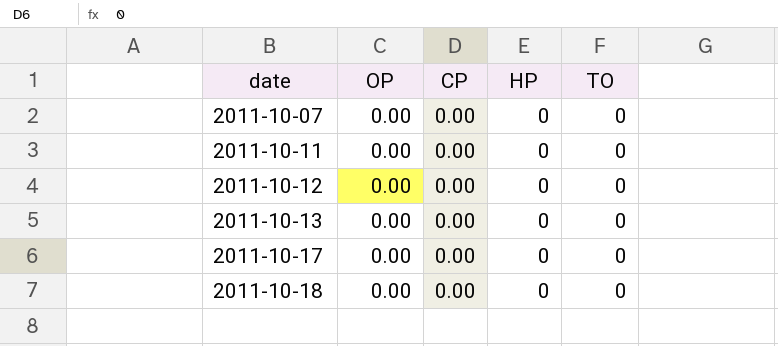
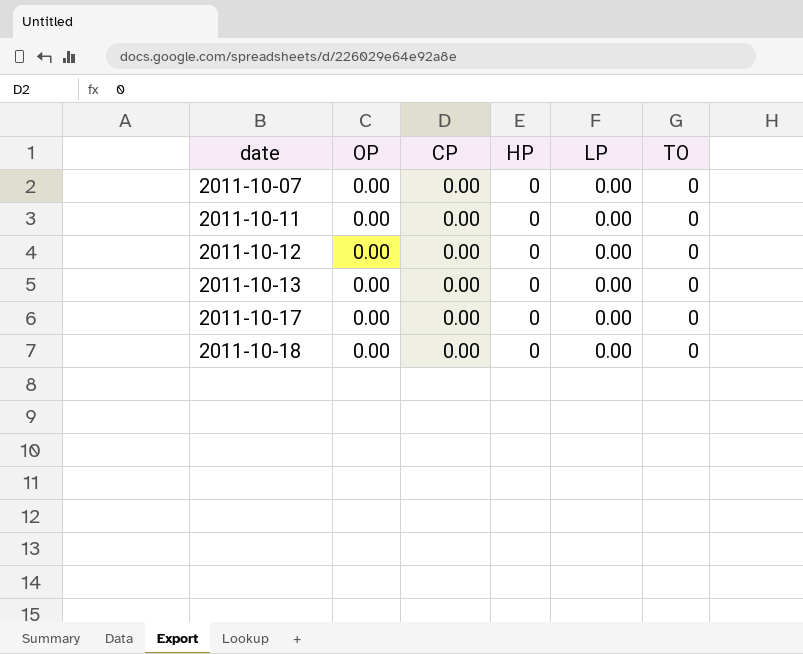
column LP | position: none -> 5

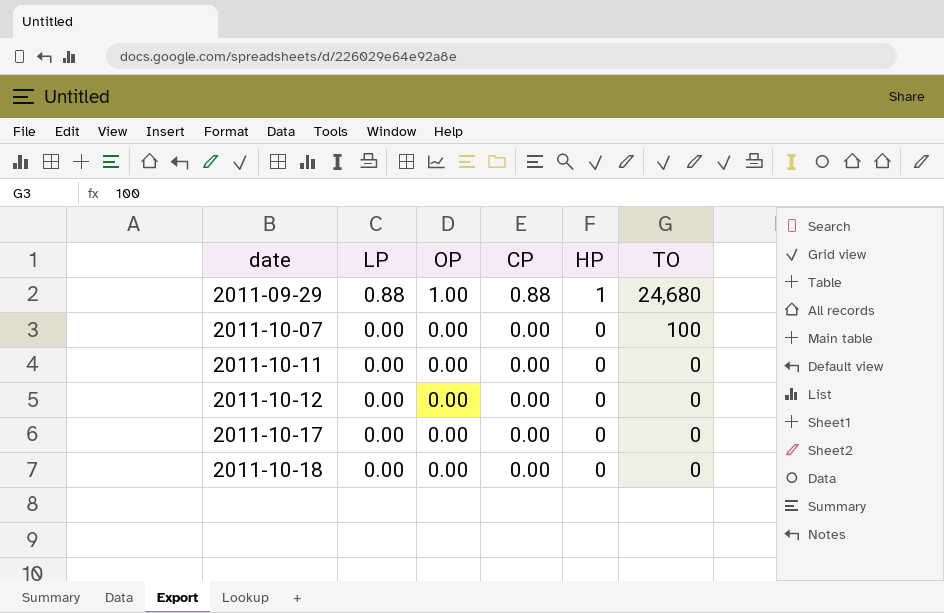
column LP | position: 5 -> 2
row 2011-10-13: 0.00 | 0.00 | 0 | 0.00 | 0 -> none
row 2011-09-29: none -> 0.88 | 1.00 | 0.88 | 1 | 24,680
2011-10-07 | TO: 0 -> 100

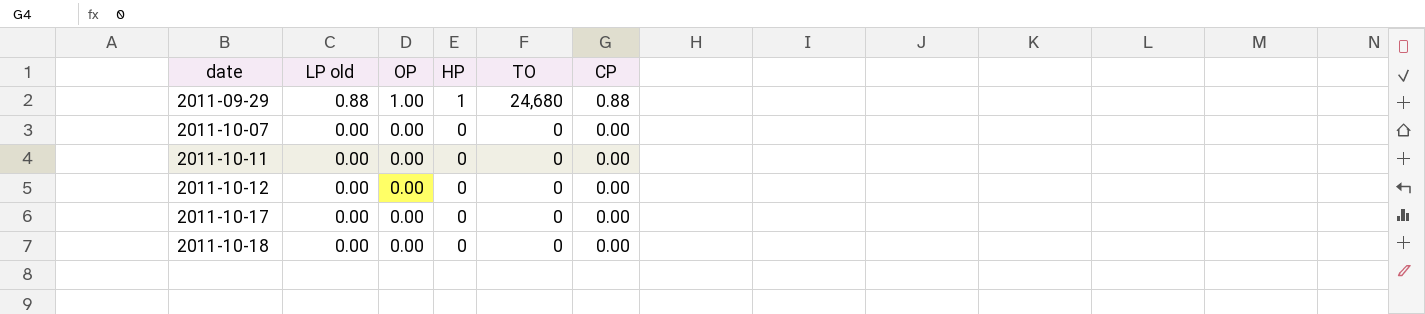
column name: LP -> LP old
column CP | position: 4 -> 6
2011-10-07 | TO: 100 -> 0

